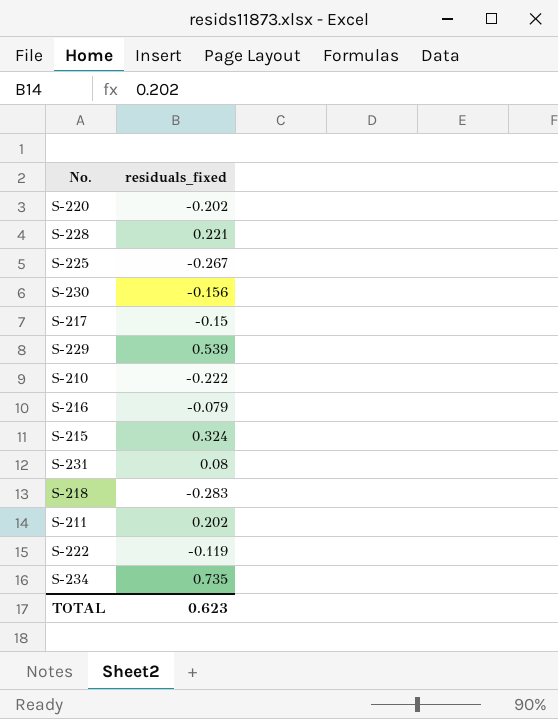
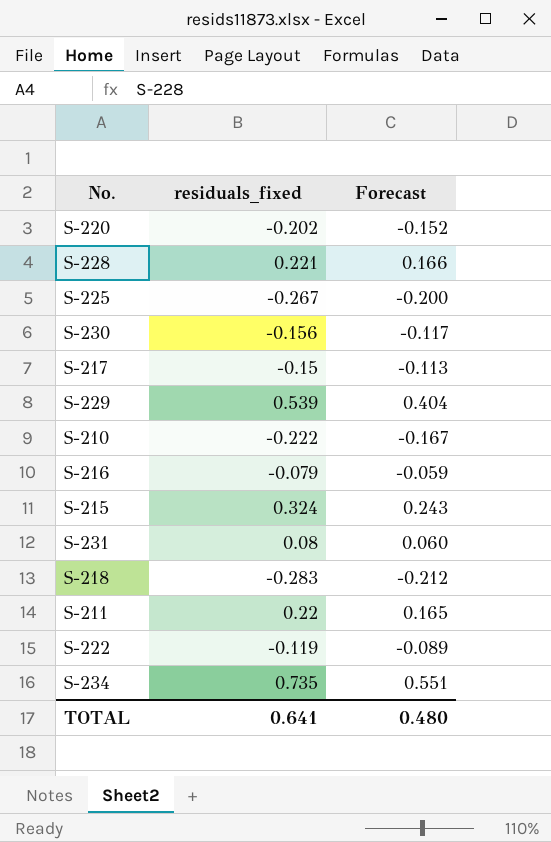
column Forecast | formula: none -> [residuals_fixed] * 0.75
S-211 | residuals_fixed: 0.202 -> 0.22
TOTAL | residuals_fixed: 0.623 -> 0.641

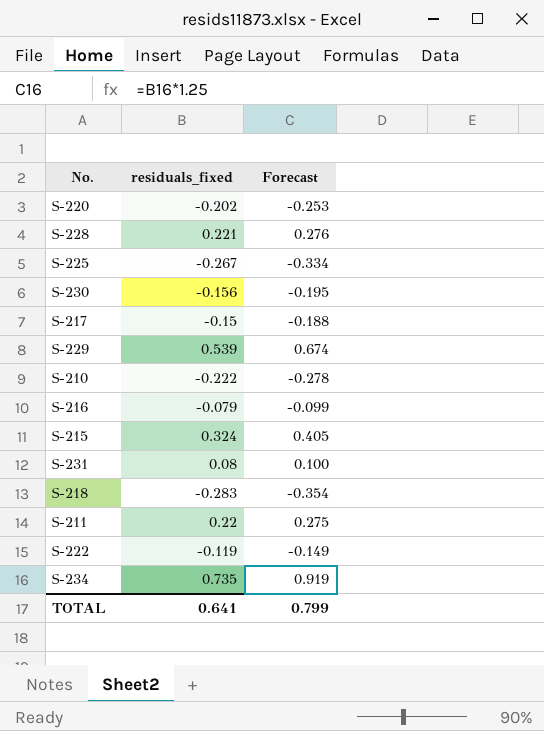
column Forecast | formula: [residuals_fixed] * 0.75 -> [residuals_fixed] * 1.25
TOTAL | Forecast: 0.480 -> 0.799

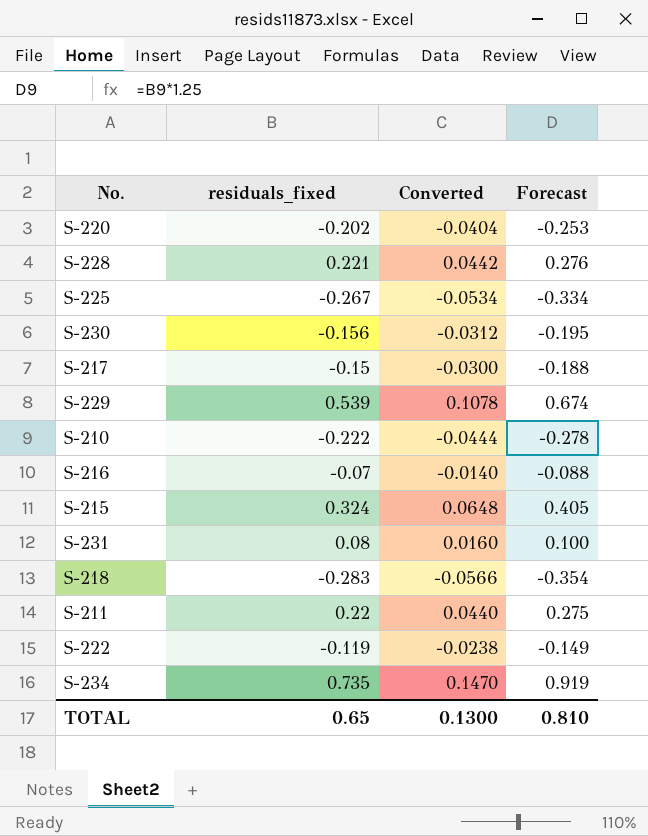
column Converted | formula: none -> [residuals_fixed] * 0.2
S-216 | residuals_fixed: -0.079 -> -0.07
S-216 | Forecast: -0.099 -> -0.088
TOTAL | residuals_fixed: 0.641 -> 0.65
TOTAL | Forecast: 0.799 -> 0.810

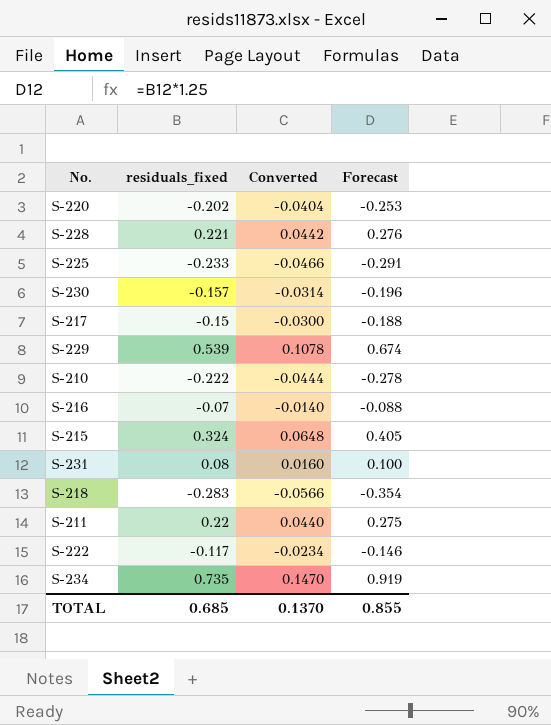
S-225 | residuals_fixed: -0.267 -> -0.233
S-225 | Converted: -0.0534 -> -0.0466
S-225 | Forecast: -0.334 -> -0.291
S-230 | residuals_fixed: -0.156 -> -0.157
S-230 | Converted: -0.0312 -> -0.0314
S-230 | Forecast: -0.195 -> -0.196
S-222 | residuals_fixed: -0.119 -> -0.117
S-222 | Converted: -0.0238 -> -0.0234
S-222 | Forecast: -0.149 -> -0.146
TOTAL | residuals_fixed: 0.65 -> 0.685
TOTAL | Converted: 0.1300 -> 0.1370
TOTAL | Forecast: 0.810 -> 0.855

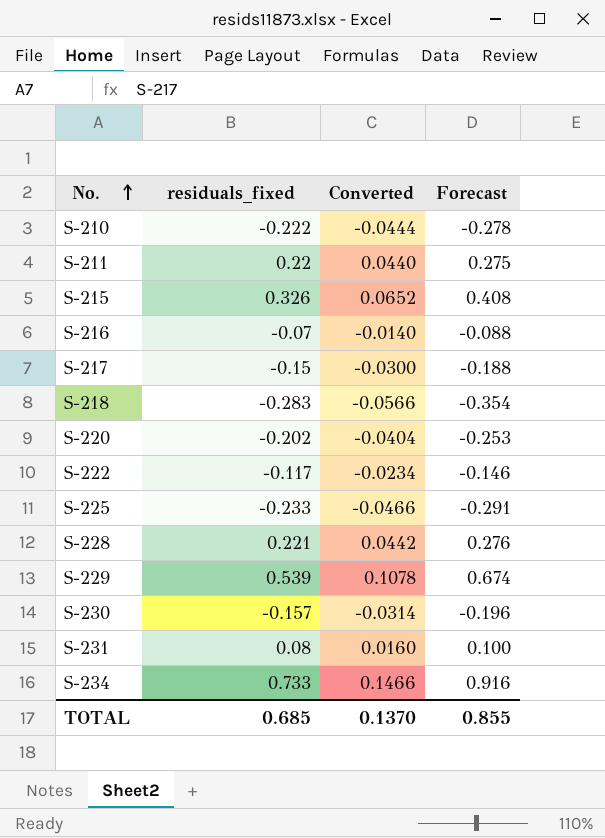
row order: none -> No. ascending
S-215 | residuals_fixed: 0.324 -> 0.326
S-215 | Converted: 0.0648 -> 0.0652
S-215 | Forecast: 0.405 -> 0.408
S-234 | residuals_fixed: 0.735 -> 0.733
S-234 | Converted: 0.1470 -> 0.1466
S-234 | Forecast: 0.919 -> 0.916

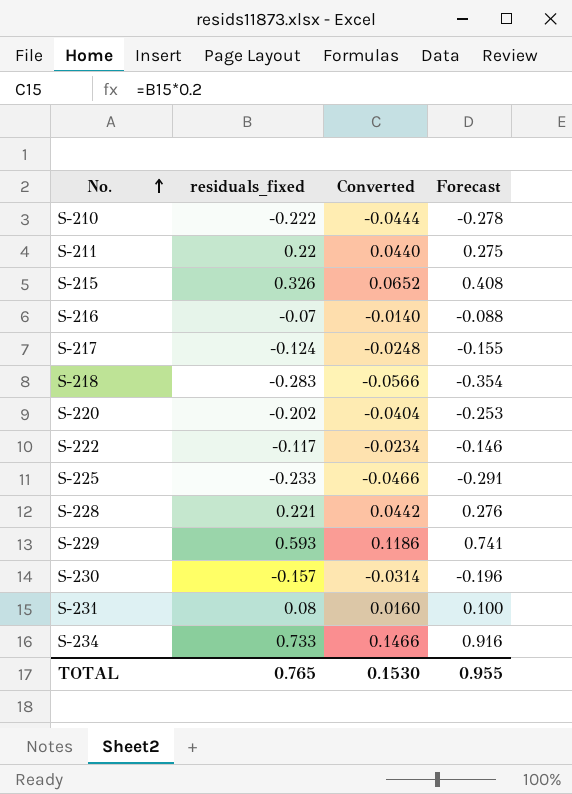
S-217 | residuals_fixed: -0.15 -> -0.124
S-217 | Converted: -0.0300 -> -0.0248
S-217 | Forecast: -0.188 -> -0.155
S-229 | residuals_fixed: 0.539 -> 0.593
S-229 | Converted: 0.1078 -> 0.1186
S-229 | Forecast: 0.674 -> 0.741
TOTAL | residuals_fixed: 0.685 -> 0.765
TOTAL | Converted: 0.1370 -> 0.1530
TOTAL | Forecast: 0.855 -> 0.955

